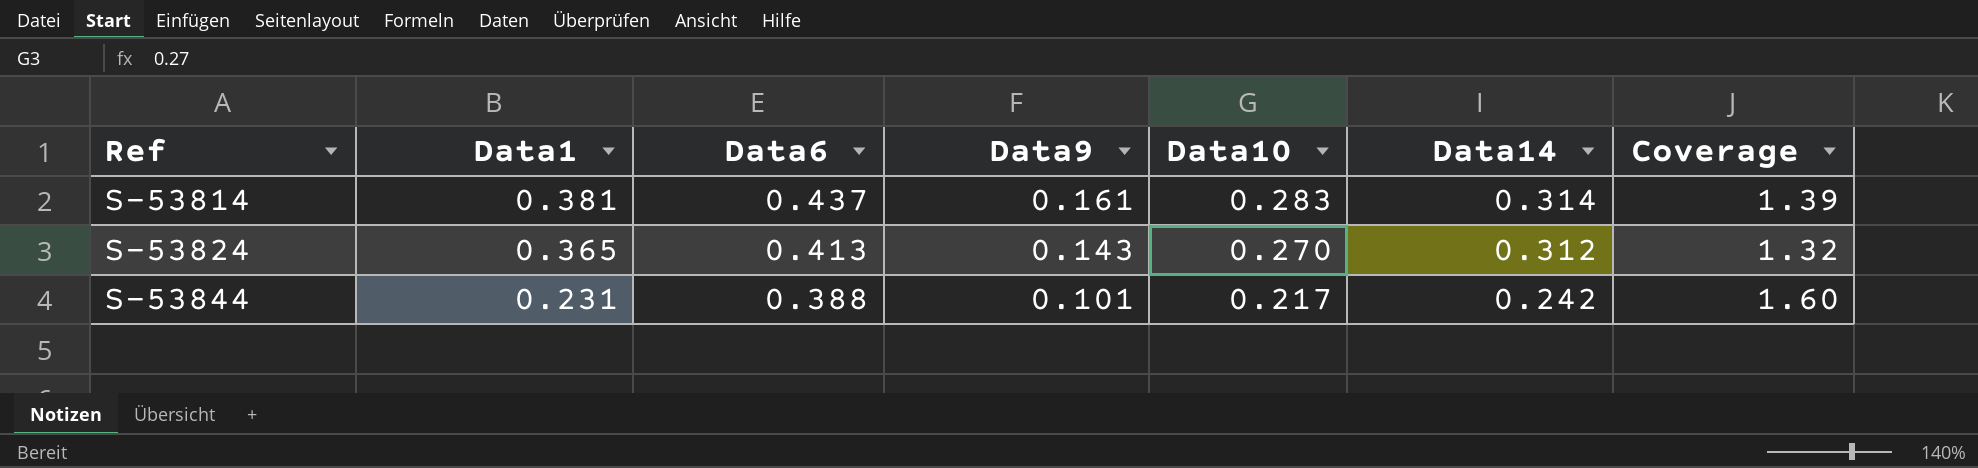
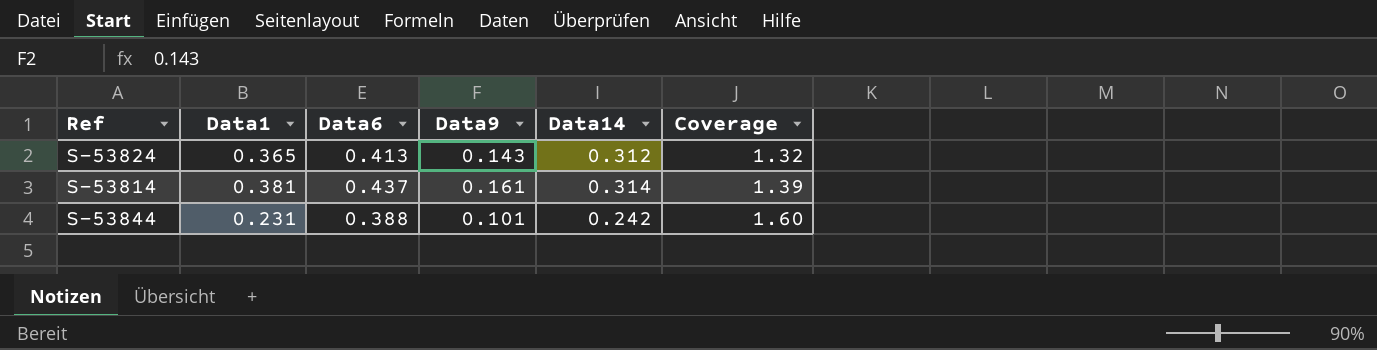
row order: Ref ascending -> Coverage ascending
column Data10 | position: 5 -> none

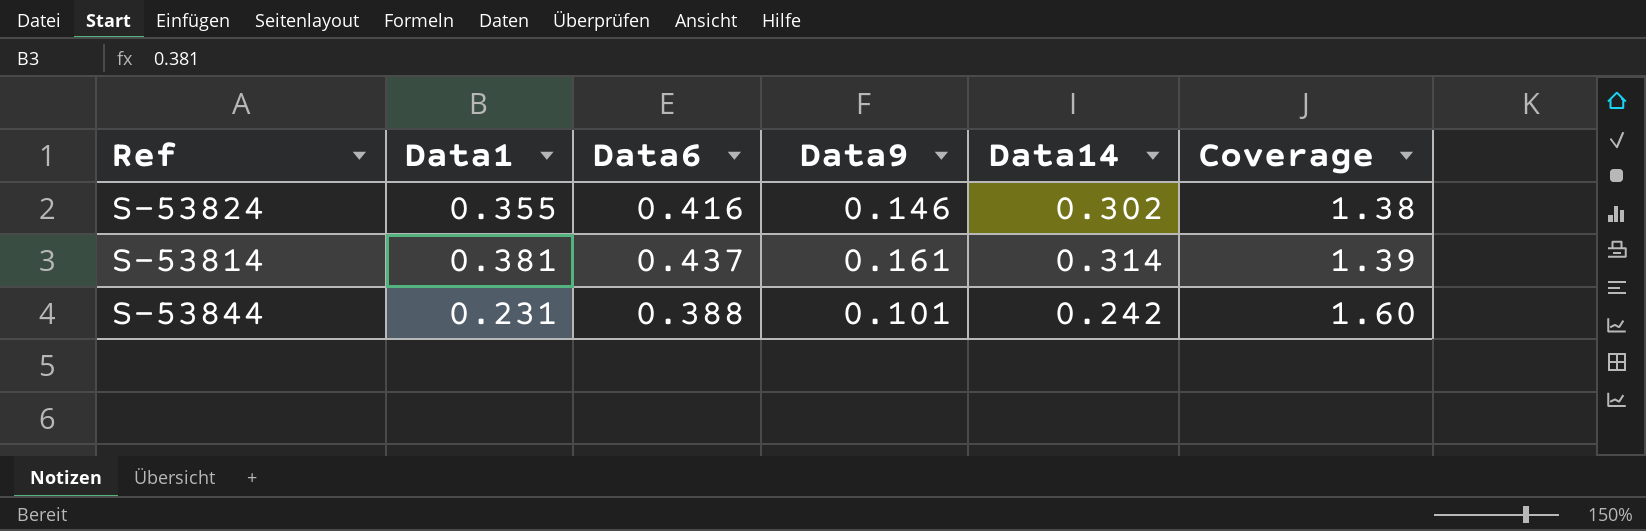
S-53824 | Data1: 0.365 -> 0.355
S-53824 | Data6: 0.413 -> 0.416
S-53824 | Data9: 0.143 -> 0.146
S-53824 | Data14: 0.312 -> 0.302
S-53824 | Coverage: 1.32 -> 1.38

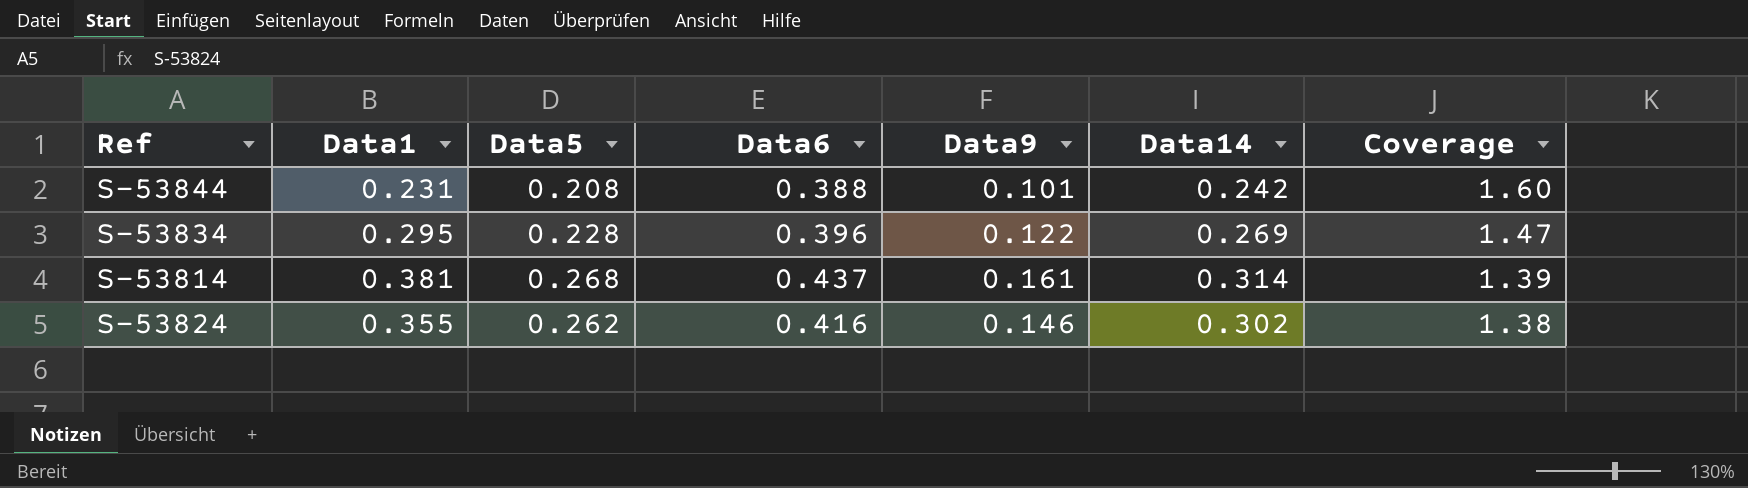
row order: Coverage ascending -> Coverage descending
column Data5 | position: none -> 3
row S-53834: none -> 0.295 | 0.228 | 0.396 | 0.122 | 0.269 | 1.47

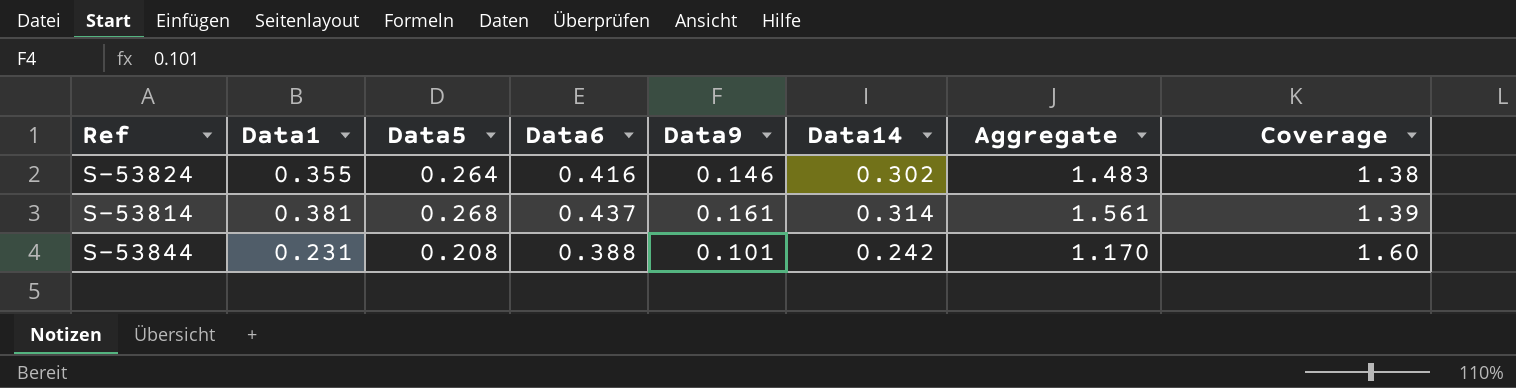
row order: Coverage descending -> Coverage ascending
column Aggregate | formula: none -> [Data1] + [Data5] + [Data6] + [Data9] + [Data14]
row S-53834: 0.295 | 0.228 | 0.396 | 0.122 | 0.269 | 1.47 -> none
S-53824 | Data5: 0.262 -> 0.264

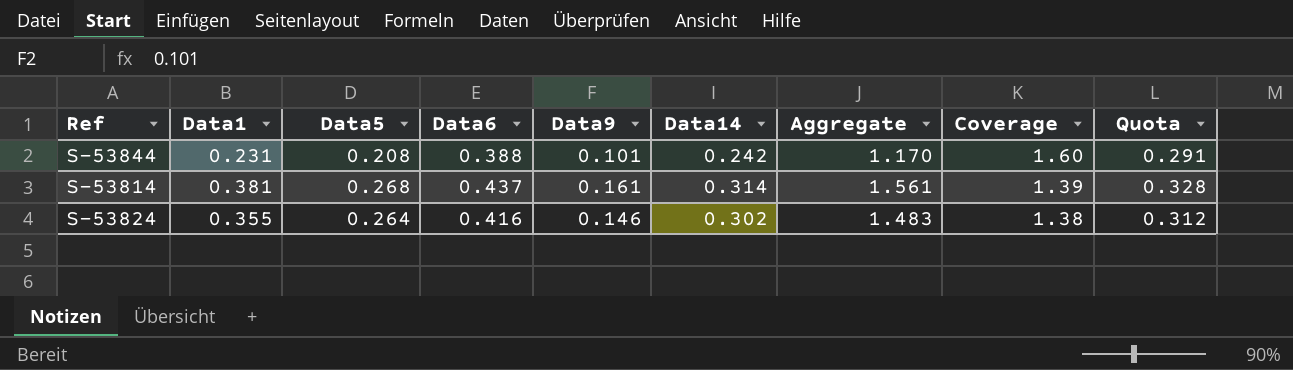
row order: Coverage ascending -> Coverage descending
column Quota | formula: none -> [Data6] * 0.75

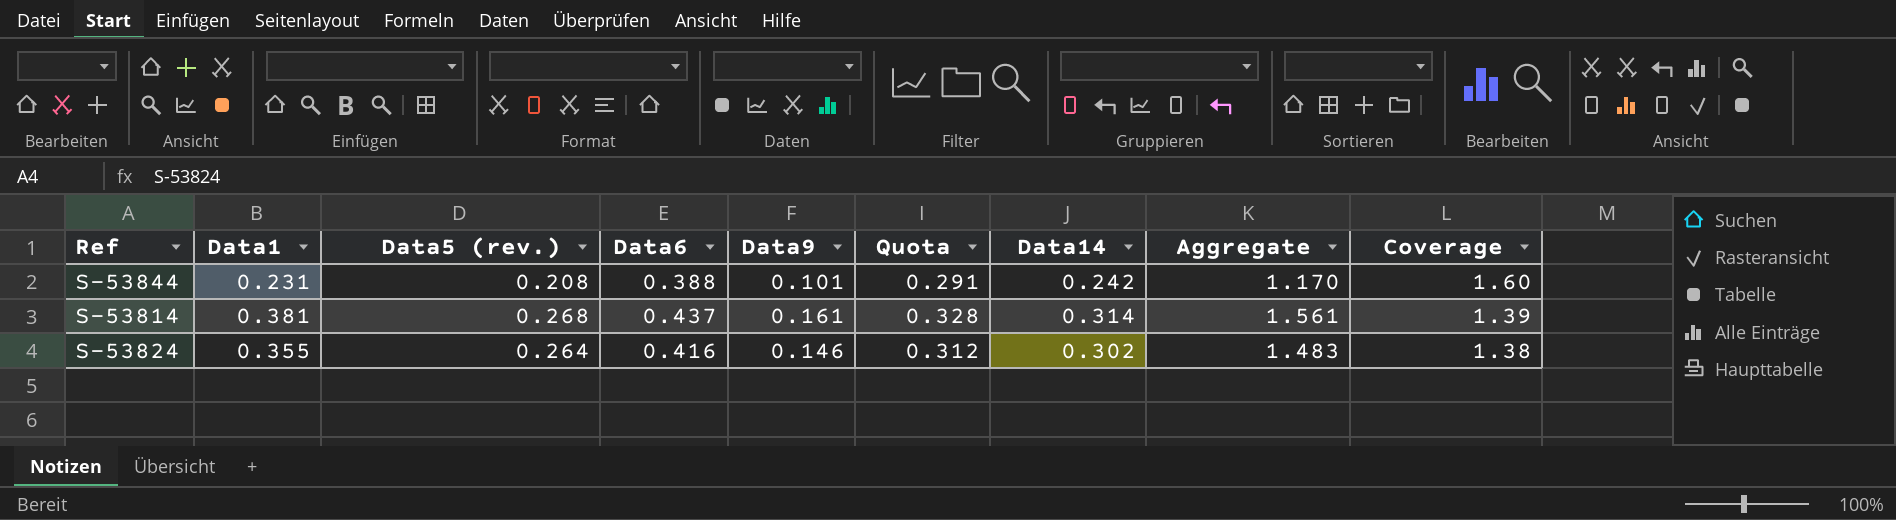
column name: Data5 -> Data5 (rev.)
column Quota | position: 9 -> 6

